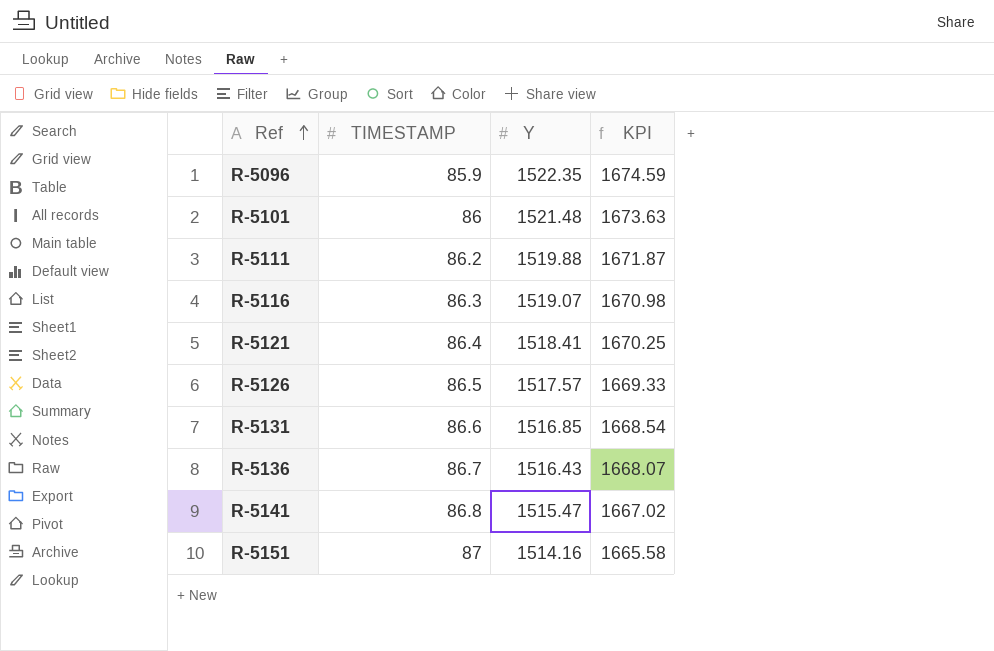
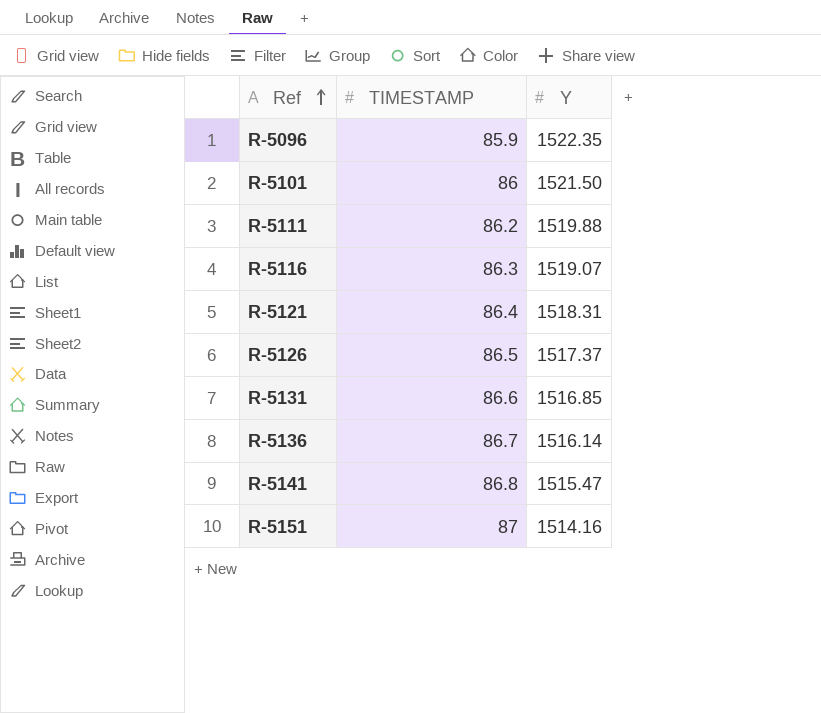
column KPI | formula: [Y] * 1.1 -> none
R-5101 | Y: 1521.48 -> 1521.50
R-5121 | Y: 1518.41 -> 1518.31
R-5126 | Y: 1517.57 -> 1517.37
R-5136 | Y: 1516.43 -> 1516.14

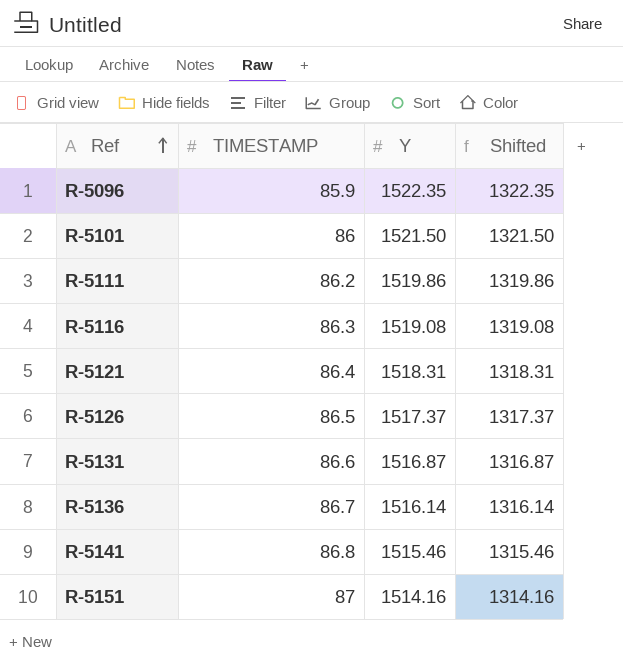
column Shifted | formula: none -> [Y] - 200
R-5111 | Y: 1519.88 -> 1519.86
R-5116 | Y: 1519.07 -> 1519.08
R-5131 | Y: 1516.85 -> 1516.87
R-5141 | Y: 1515.47 -> 1515.46

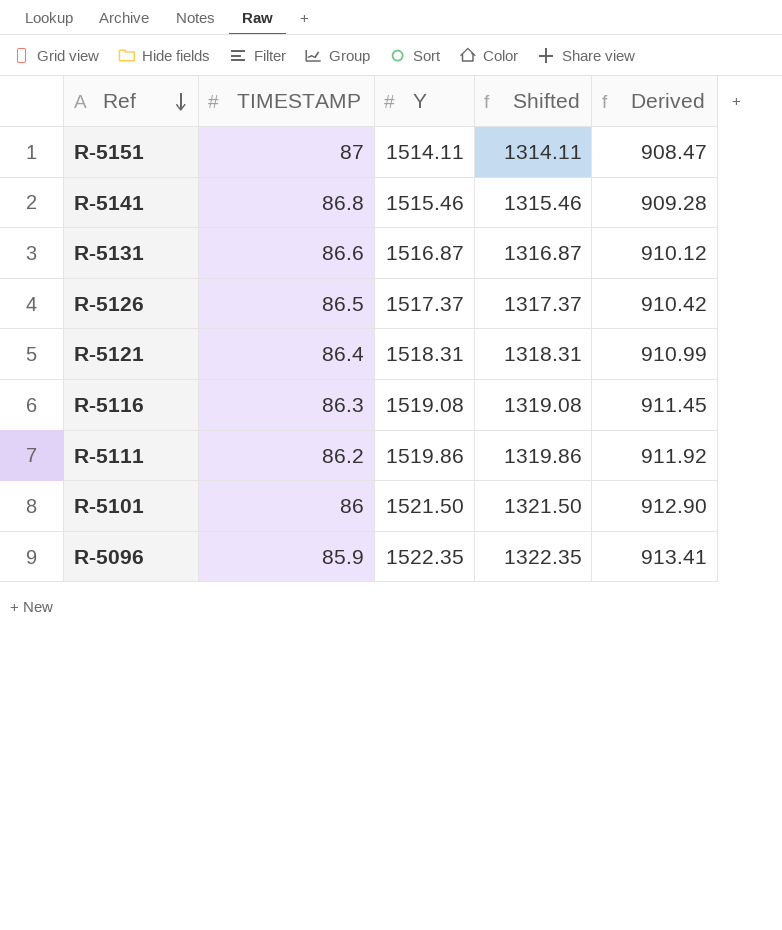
row order: Ref ascending -> Ref descending
column Derived | formula: none -> [Y] * 0.6
row R-5136: 86.7 | 1516.14 | 1316.14 -> none
R-5151 | Y: 1514.16 -> 1514.11
R-5151 | Shifted: 1314.16 -> 1314.11

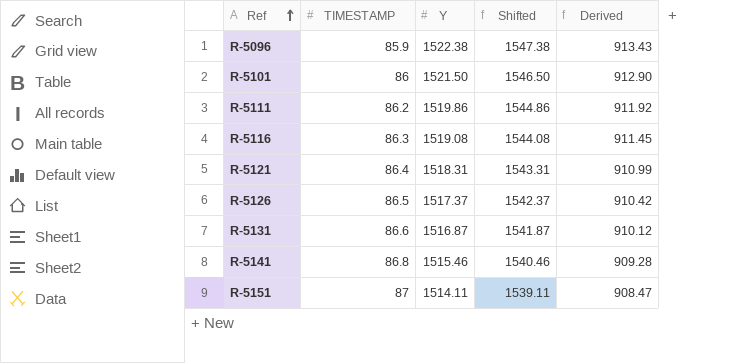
row order: Ref descending -> Ref ascending
column Shifted | formula: [Y] - 200 -> [Y] + 25
R-5096 | Y: 1522.35 -> 1522.38
R-5096 | Derived: 913.41 -> 913.43

